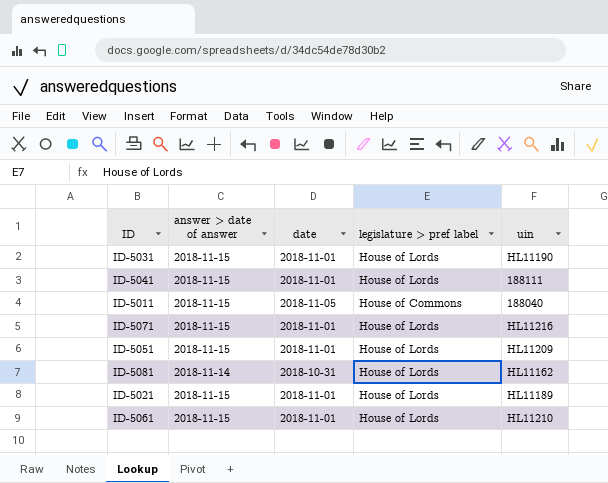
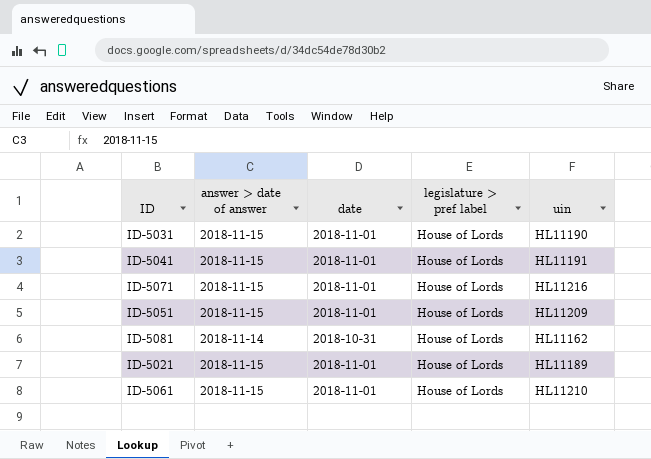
row ID-5011: 2018-11-15 | 2018-11-05 | House of Commons | 188040 -> none
ID-5041 | uin: 188111 -> HL11191

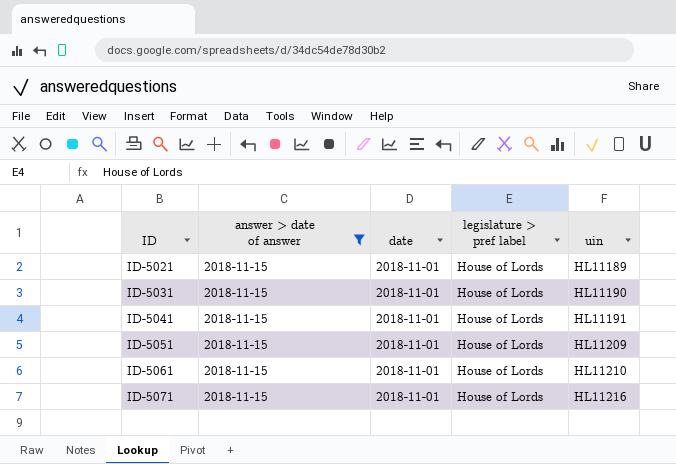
filter: none -> answer > date of answer = 2018-11-15
row order: none -> ID ascending

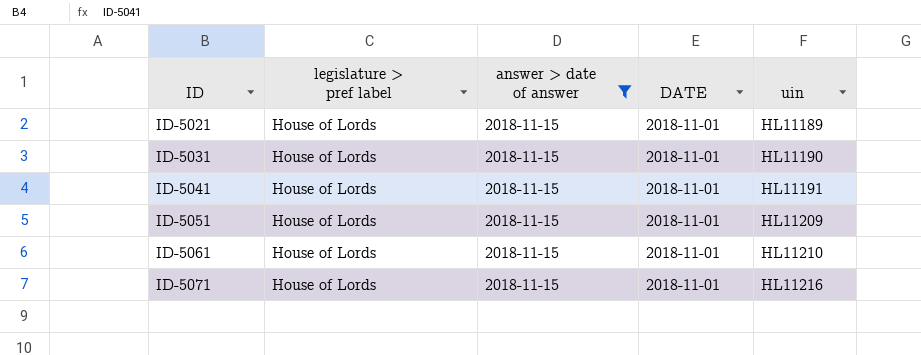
column legislature > pref label | position: 4 -> 2
column name: date -> DATE

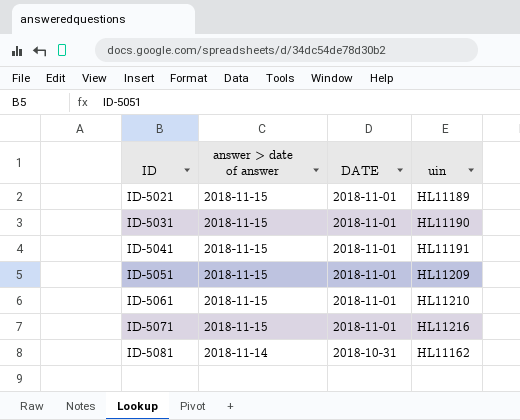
filter: answer > date of answer = 2018-11-15 -> none
column legislature > pref label | position: 2 -> none

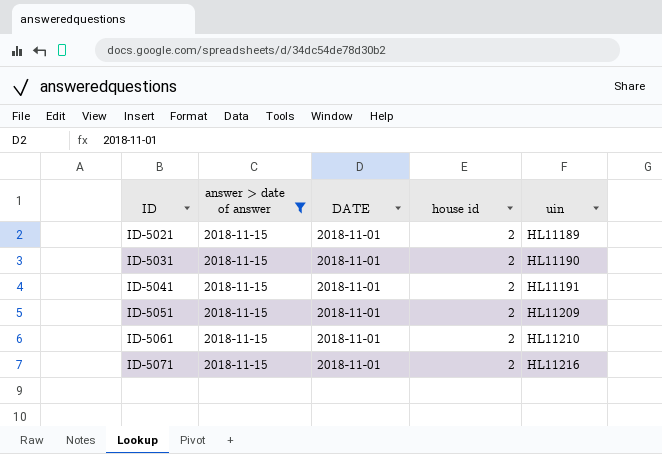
filter: none -> answer > date of answer = 2018-11-15
column house id | position: none -> 4

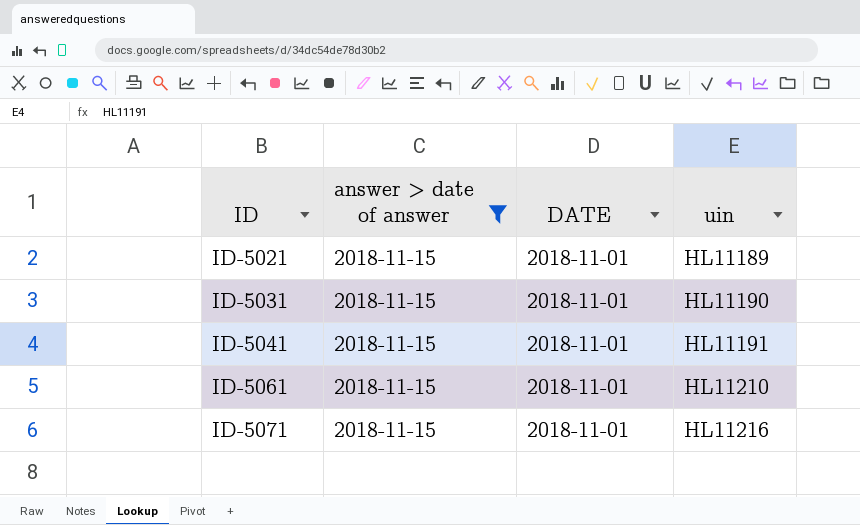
column house id | position: 4 -> none
row ID-5051: 2018-11-15 | 2018-11-01 | 2 | HL11209 -> none

